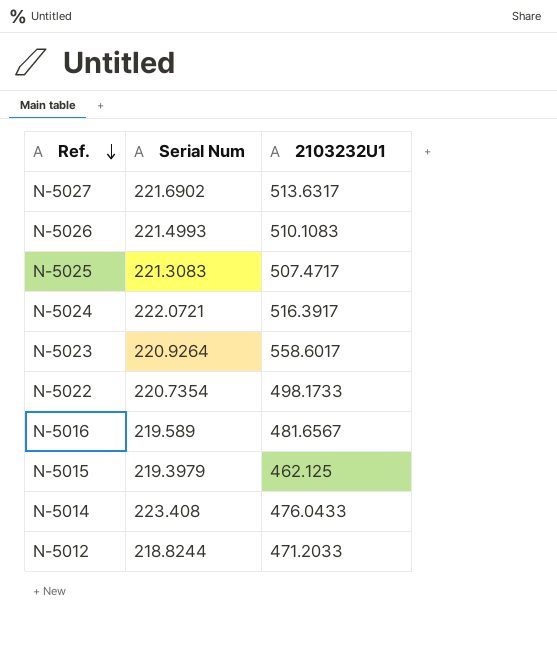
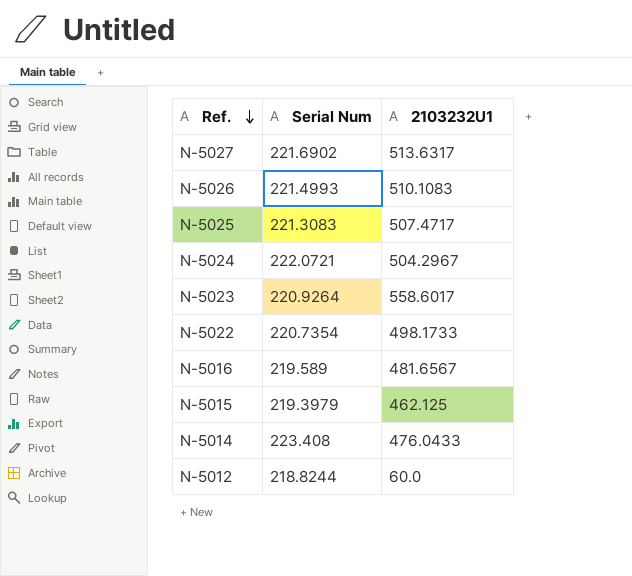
N-5024 | 2103232U1: 516.3917 -> 504.2967
N-5012 | 2103232U1: 471.2033 -> 60.0

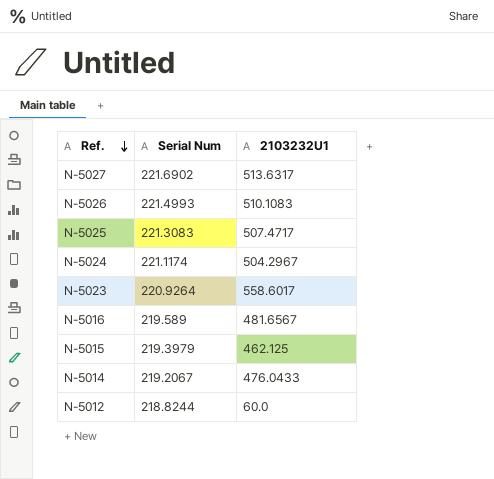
row N-5022: 220.7354 | 498.1733 -> none
N-5024 | Serial Num: 222.0721 -> 221.1174
N-5014 | Serial Num: 223.408 -> 219.2067

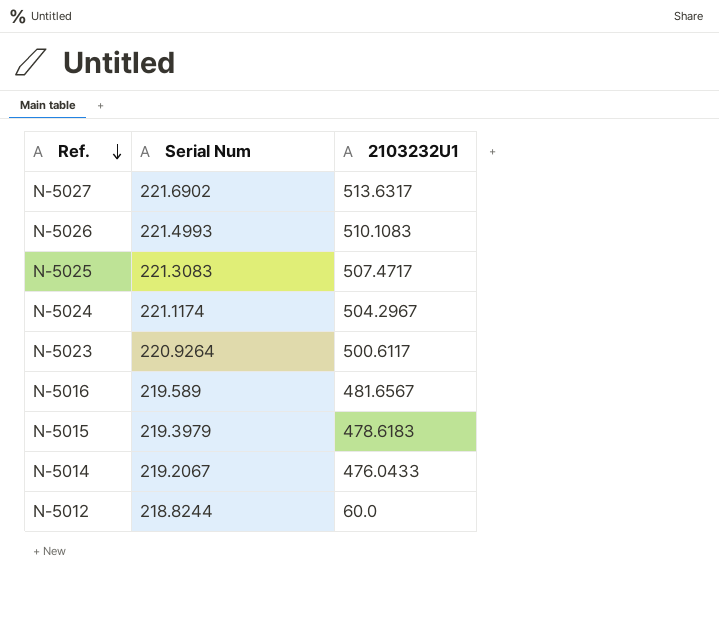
N-5023 | 2103232U1: 558.6017 -> 500.6117
N-5015 | 2103232U1: 462.125 -> 478.6183

